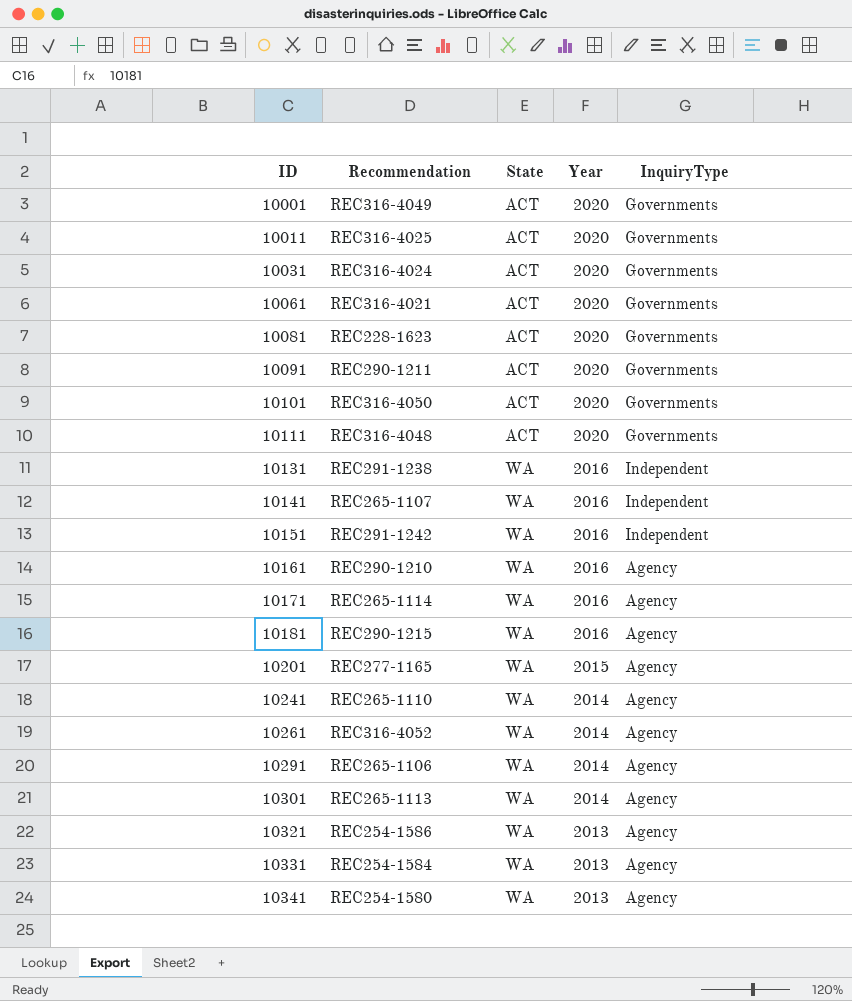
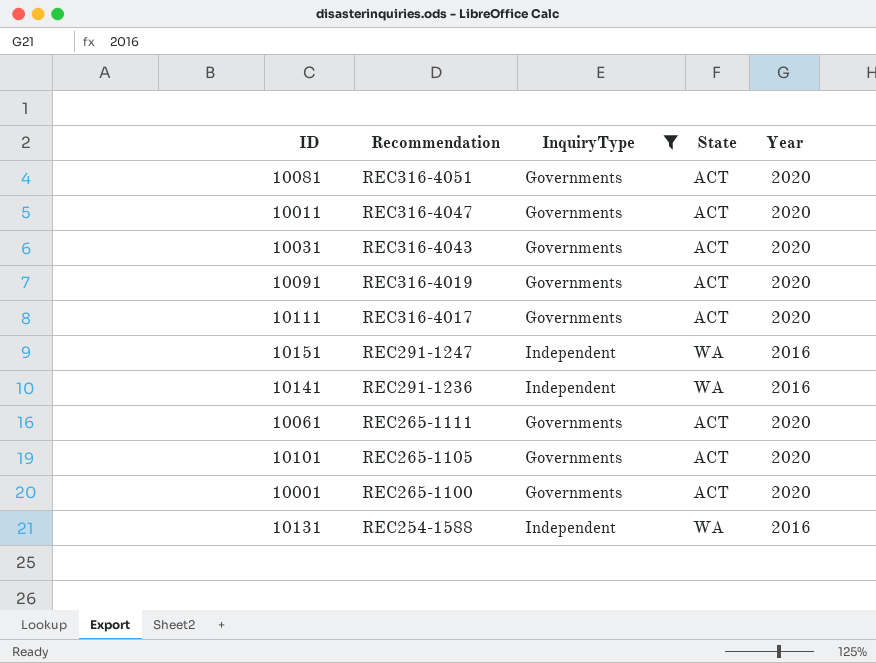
filter: none -> InquiryType != Agency
row order: ID ascending -> Recommendation descending
column InquiryType | position: 5 -> 3
10081 | Recommendation: REC228-1623 -> REC316-4051
10011 | Recommendation: REC316-4025 -> REC316-4047
10031 | Recommendation: REC316-4024 -> REC316-4043
10091 | Recommendation: REC290-1211 -> REC316-4019
10111 | Recommendation: REC316-4048 -> REC316-4017
10151 | Recommendation: REC291-1242 -> REC291-1247
10141 | Recommendation: REC265-1107 -> REC291-1236
10061 | Recommendation: REC316-4021 -> REC265-1111
10101 | Recommendation: REC316-4050 -> REC265-1105
10001 | Recommendation: REC316-4049 -> REC265-1100
10131 | Recommendation: REC291-1238 -> REC254-1588

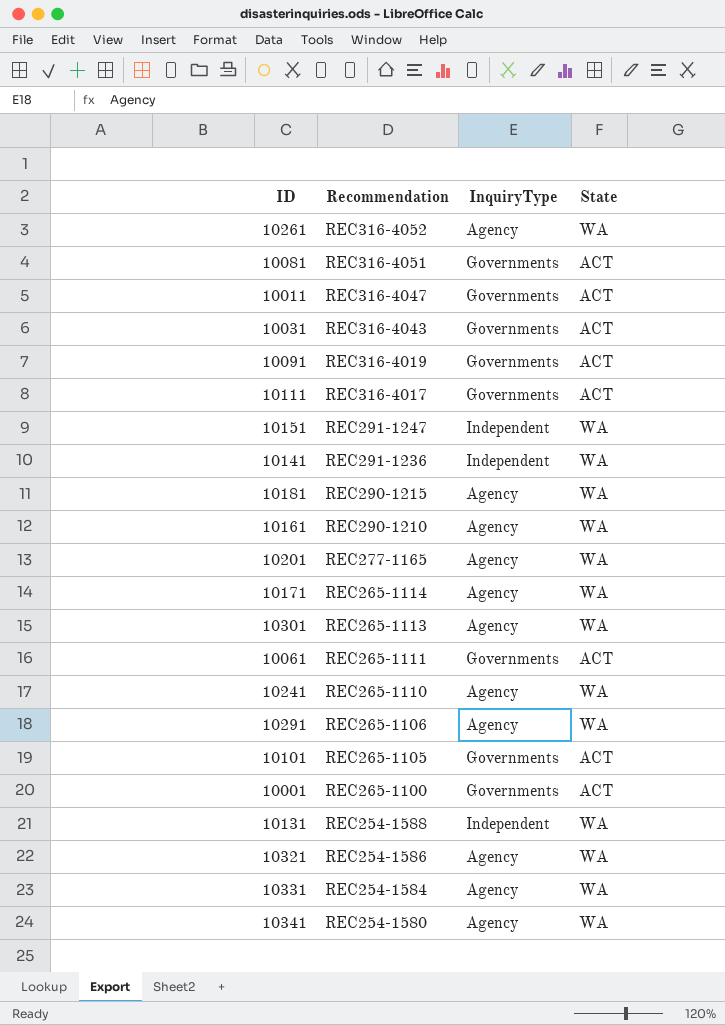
filter: InquiryType != Agency -> none
column Year | position: 5 -> none

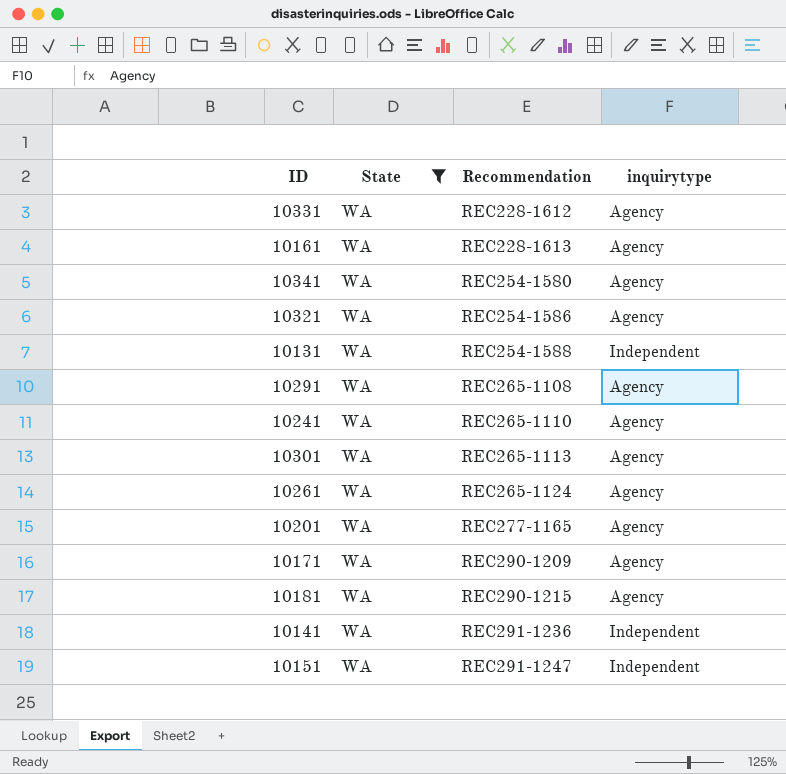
filter: none -> State = WA
row order: Recommendation descending -> Recommendation ascending
column State | position: 4 -> 2
column name: InquiryType -> inquirytype
10331 | Recommendation: REC254-1584 -> REC228-1612
10161 | Recommendation: REC290-1210 -> REC228-1613
10291 | Recommendation: REC265-1106 -> REC265-1108
10261 | Recommendation: REC316-4052 -> REC265-1124
10171 | Recommendation: REC265-1114 -> REC290-1209

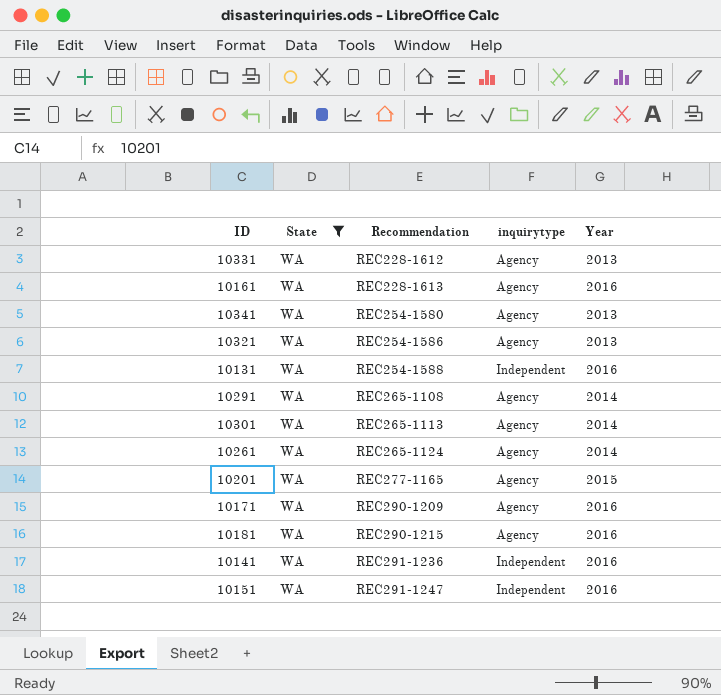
column Year | position: none -> 5
row 10241: WA | REC265-1110 | Agency -> none

